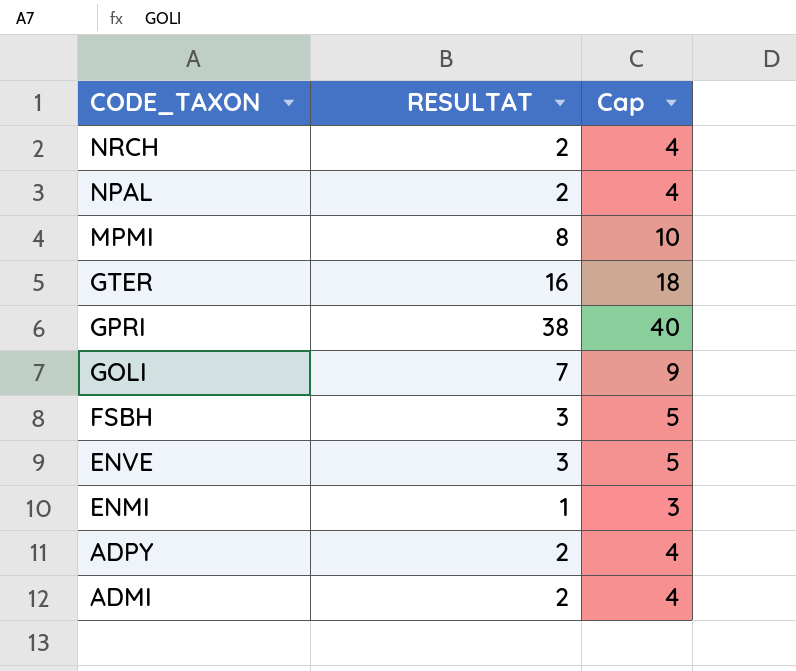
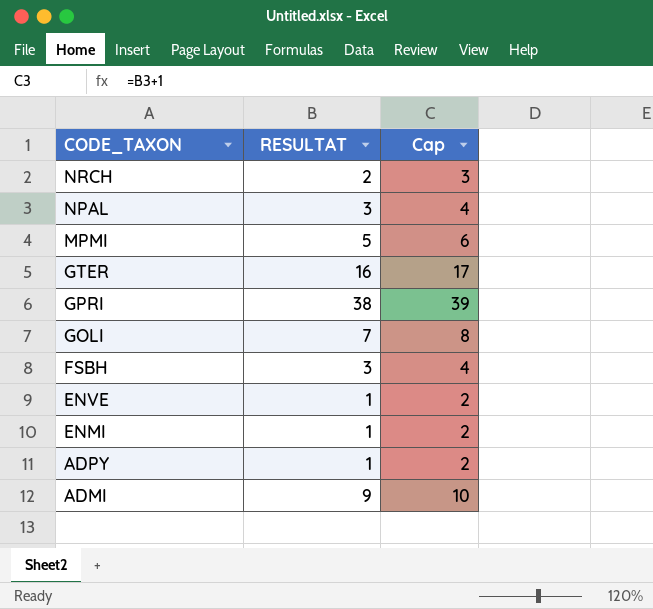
column Cap | formula: [RESULTAT] + 2 -> [RESULTAT] + 1
NPAL | RESULTAT: 2 -> 3
MPMI | RESULTAT: 8 -> 5
ENVE | RESULTAT: 3 -> 1
ADPY | RESULTAT: 2 -> 1
ADMI | RESULTAT: 2 -> 9

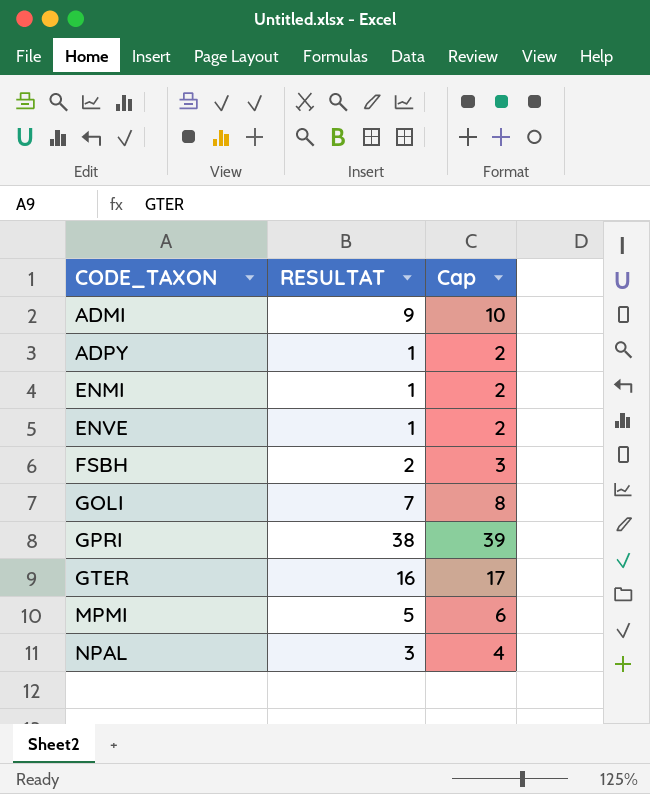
row order: CODE_TAXON descending -> CODE_TAXON ascending
row NRCH: 2 | 3 -> none
FSBH | RESULTAT: 3 -> 2
FSBH | Cap: 4 -> 3

